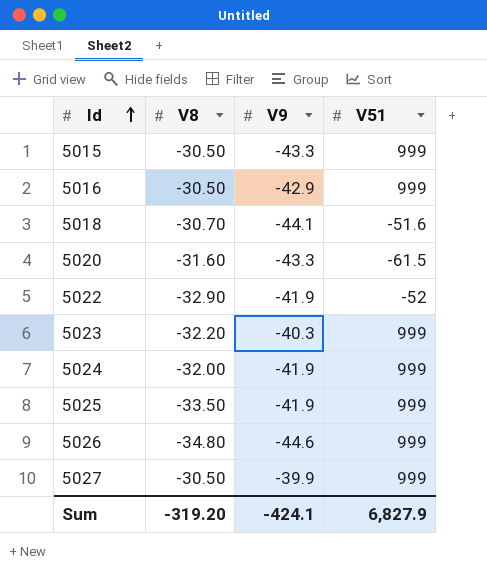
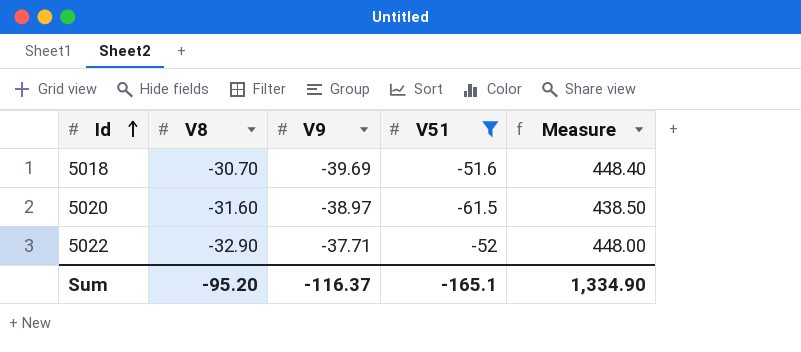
filter: none -> V51 != 999
column Measure | formula: none -> [V51] + 500
5018 | V9: -44.1 -> -39.69
5020 | V9: -43.3 -> -38.97
5022 | V9: -41.9 -> -37.71
Sum | V8: -319.20 -> -95.20
Sum | V9: -424.1 -> -116.37
Sum | V51: 6,827.9 -> -165.1

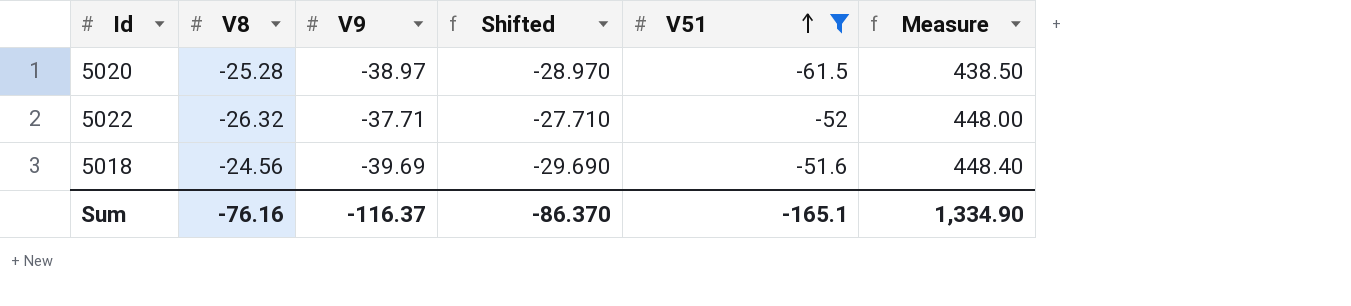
row order: Id ascending -> V51 ascending
column Shifted | formula: none -> [V9] + 10
5020 | V8: -31.60 -> -25.28
5022 | V8: -32.90 -> -26.32
5018 | V8: -30.70 -> -24.56
Sum | V8: -95.20 -> -76.16

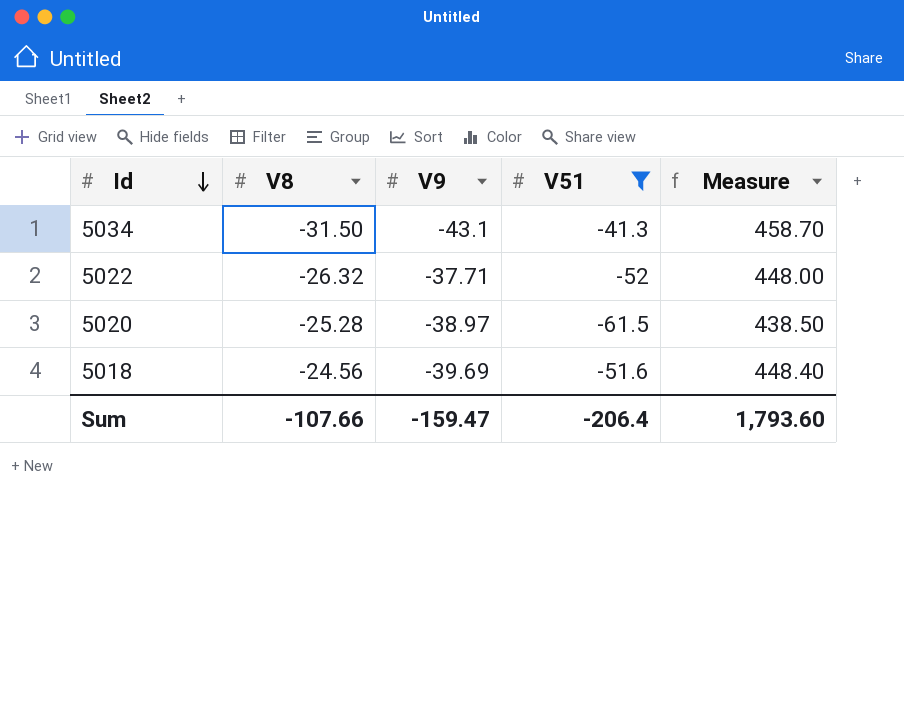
row order: V51 ascending -> Id descending
column Shifted | formula: [V9] + 10 -> none
row 5034: none -> -31.50 | -43.1 | -41.3 | 458.70
Sum | V8: -76.16 -> -107.66
Sum | V9: -116.37 -> -159.47
Sum | V51: -165.1 -> -206.4
Sum | Measure: 1,334.90 -> 1,793.60

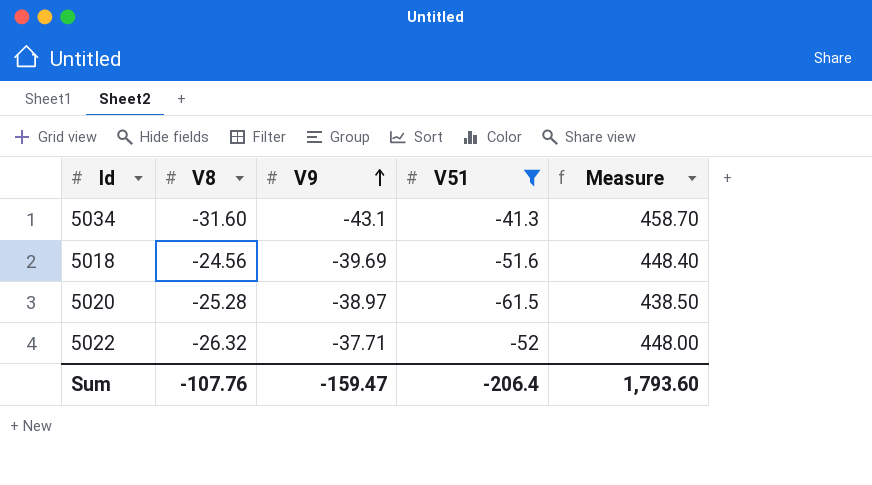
row order: Id descending -> V9 ascending
5034 | V8: -31.50 -> -31.60
Sum | V8: -107.66 -> -107.76

